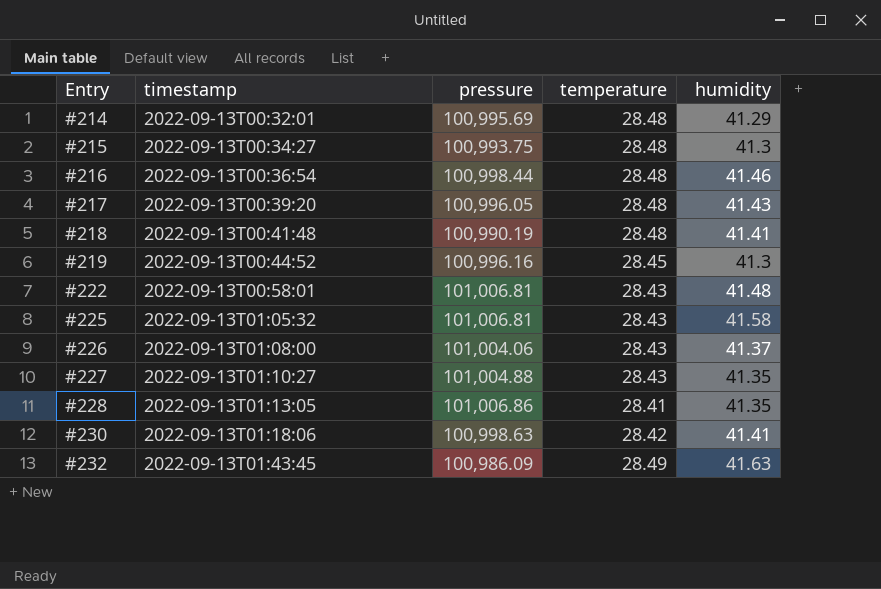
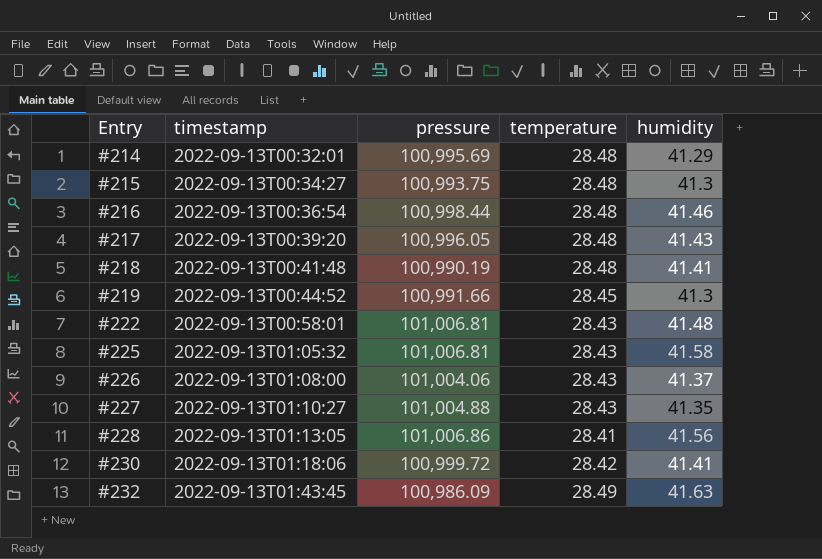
#219 | pressure: 100,996.16 -> 100,991.66
#228 | humidity: 41.35 -> 41.56
#230 | pressure: 100,998.63 -> 100,999.72

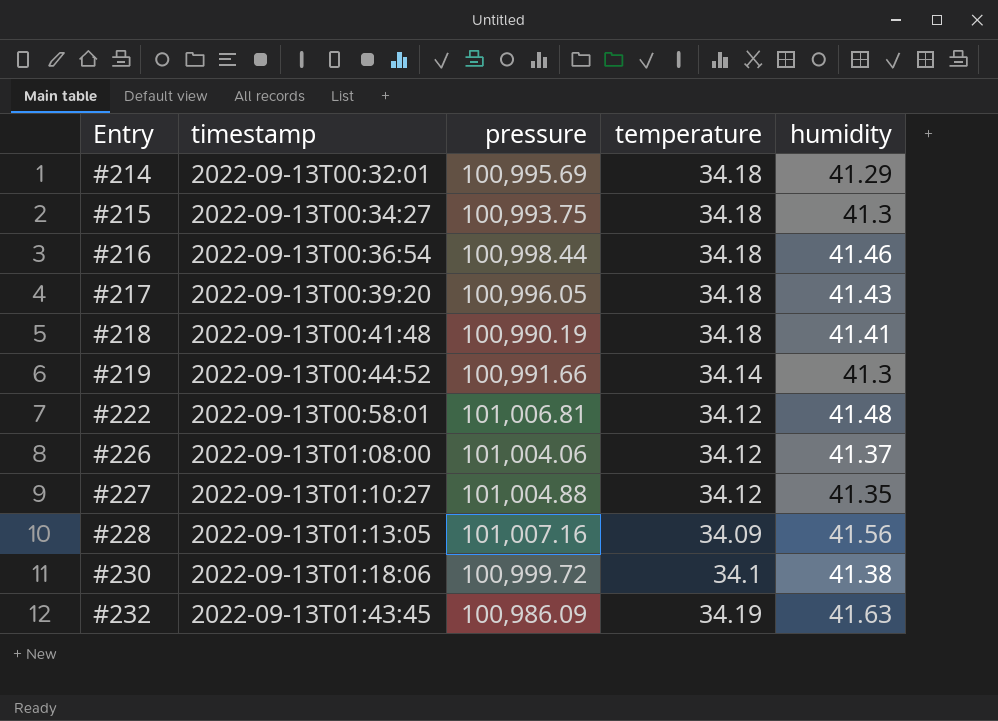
row #225: 2022-09-13T01:05:32 | 101,006.81 | 28.43 | 41.58 -> none
#214 | temperature: 28.48 -> 34.18
#215 | temperature: 28.48 -> 34.18
#216 | temperature: 28.48 -> 34.18
#217 | temperature: 28.48 -> 34.18
#218 | temperature: 28.48 -> 34.18
#219 | temperature: 28.45 -> 34.14
#222 | temperature: 28.43 -> 34.12
#226 | temperature: 28.43 -> 34.12
#227 | temperature: 28.43 -> 34.12
#228 | pressure: 101,006.86 -> 101,007.16
#228 | temperature: 28.41 -> 34.09
#230 | temperature: 28.42 -> 34.1
#230 | humidity: 41.41 -> 41.38
#232 | temperature: 28.49 -> 34.19

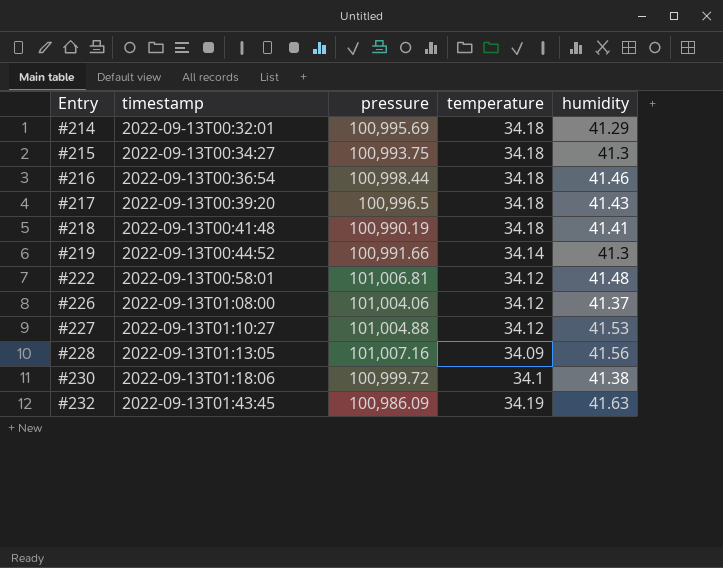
#217 | pressure: 100,996.05 -> 100,996.5
#227 | humidity: 41.35 -> 41.53

